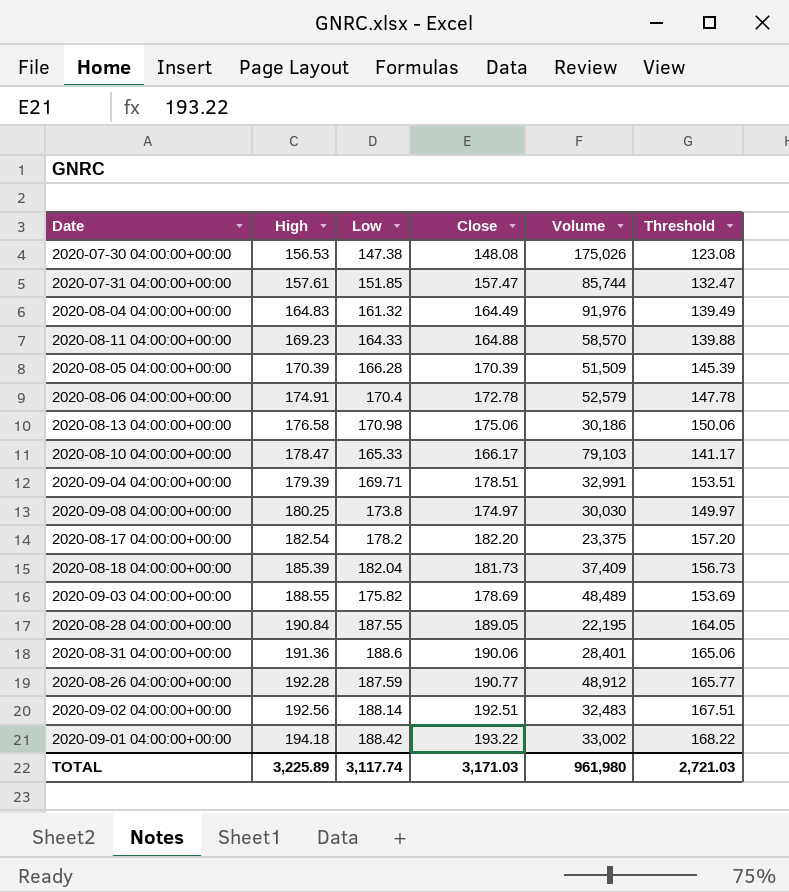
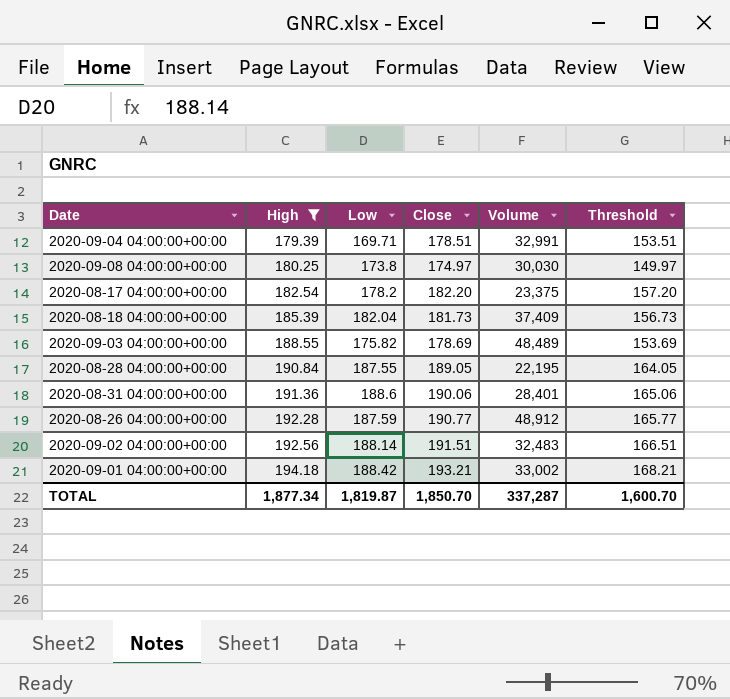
filter: none -> High >= 179.39
2020-09-02 04:00:00+00:00 | Close: 192.51 -> 191.51
2020-09-02 04:00:00+00:00 | Threshold: 167.51 -> 166.51
2020-09-01 04:00:00+00:00 | Close: 193.22 -> 193.21
2020-09-01 04:00:00+00:00 | Threshold: 168.22 -> 168.21
TOTAL | High: 3,225.89 -> 1,877.34
TOTAL | Low: 3,117.74 -> 1,819.87
TOTAL | Close: 3,171.03 -> 1,850.70
TOTAL | Volume: 961,980 -> 337,287
TOTAL | Threshold: 2,721.03 -> 1,600.70

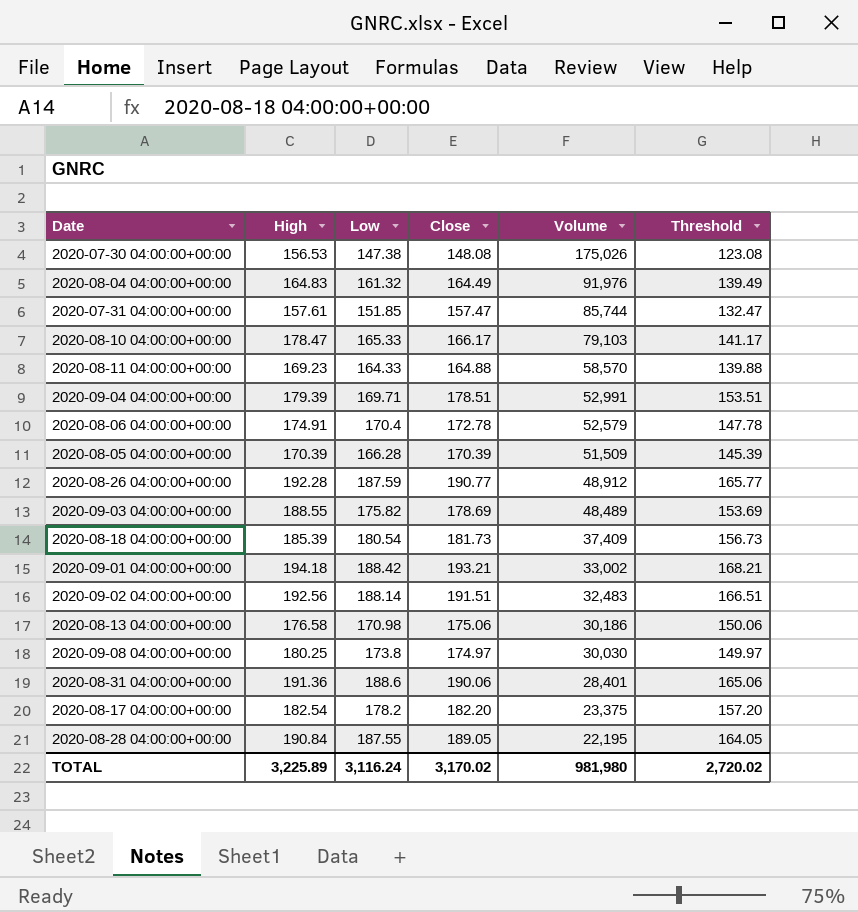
filter: High >= 179.39 -> none
row order: High ascending -> Volume descending
2020-09-04 04:00:00+00:00 | Volume: 32,991 -> 52,991
2020-08-18 04:00:00+00:00 | Low: 182.04 -> 180.54
TOTAL | High: 1,877.34 -> 3,225.89
TOTAL | Low: 1,819.87 -> 3,116.24
TOTAL | Close: 1,850.70 -> 3,170.02
TOTAL | Volume: 337,287 -> 981,980
TOTAL | Threshold: 1,600.70 -> 2,720.02

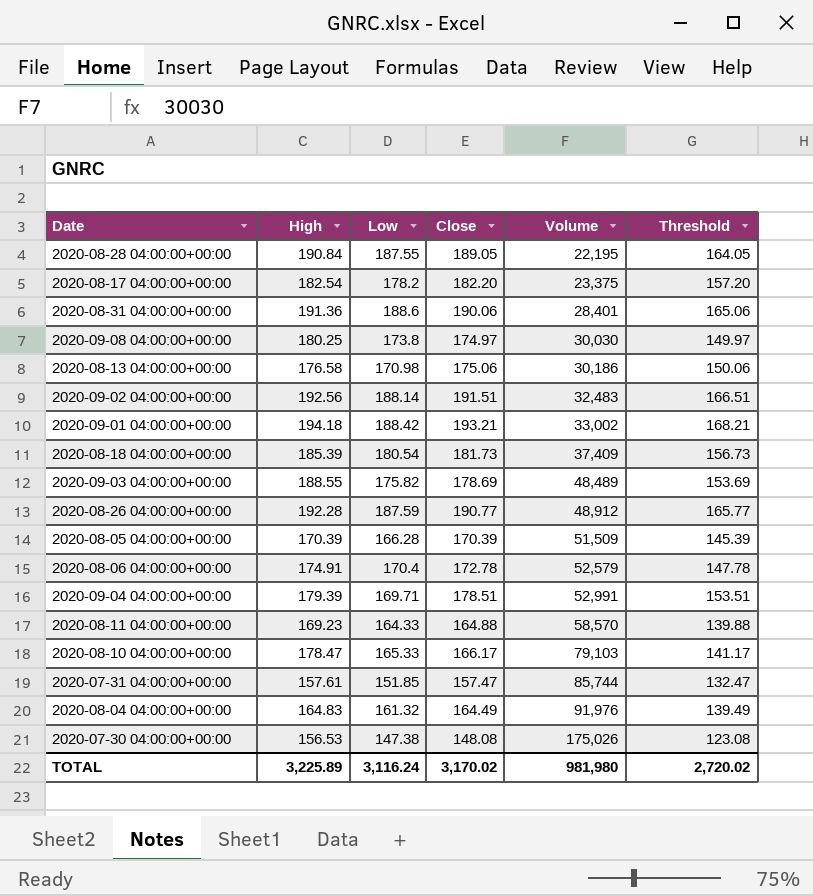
row order: Volume descending -> Volume ascending

